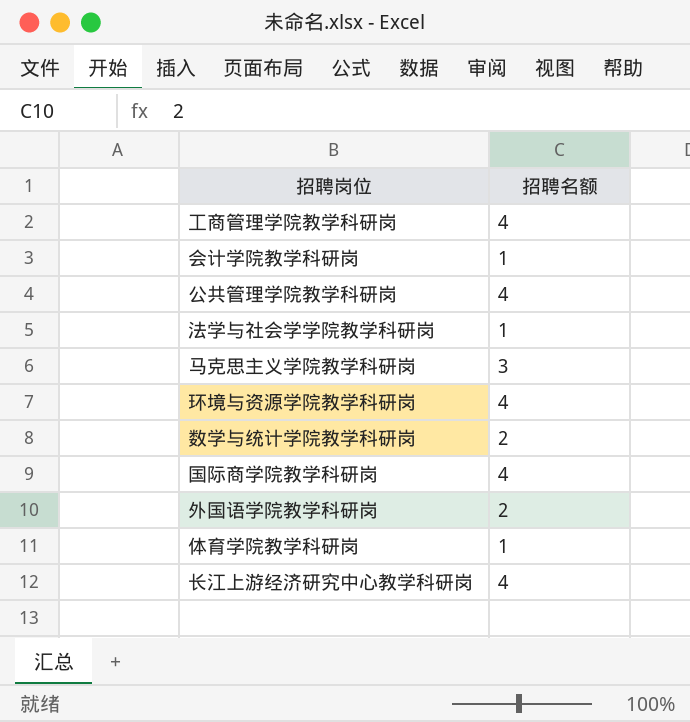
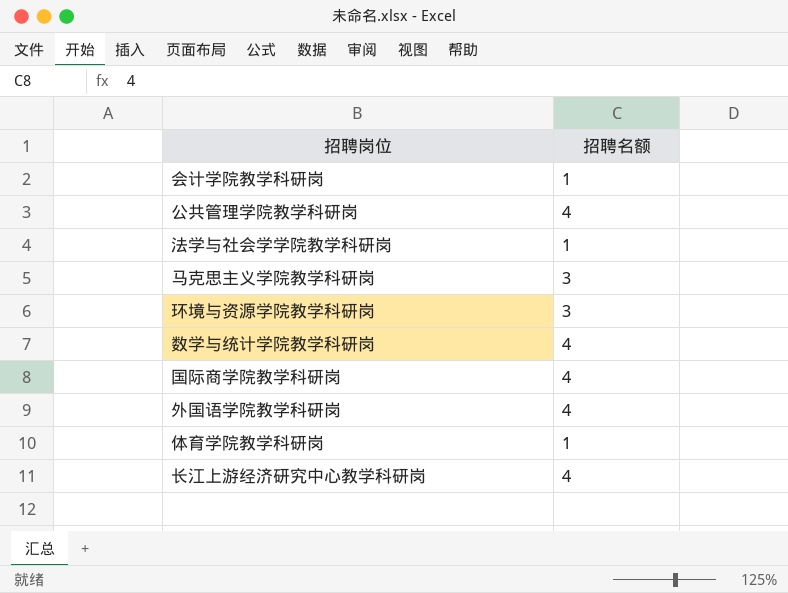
row 工商管理学院教学科研岗: 4 -> none
环境与资源学院教学科研岗 | 招聘名额: 4 -> 3
数学与统计学院教学科研岗 | 招聘名额: 2 -> 4
外国语学院教学科研岗 | 招聘名额: 2 -> 4

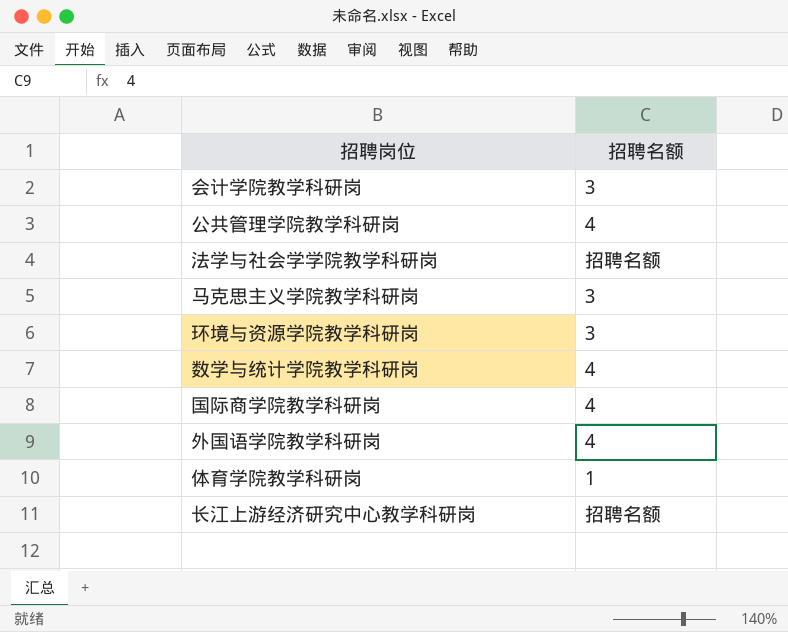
会计学院教学科研岗 | 招聘名额: 1 -> 3
法学与社会学学院教学科研岗 | 招聘名额: 1 -> 招聘名额
长江上游经济研究中心教学科研岗 | 招聘名额: 4 -> 招聘名额

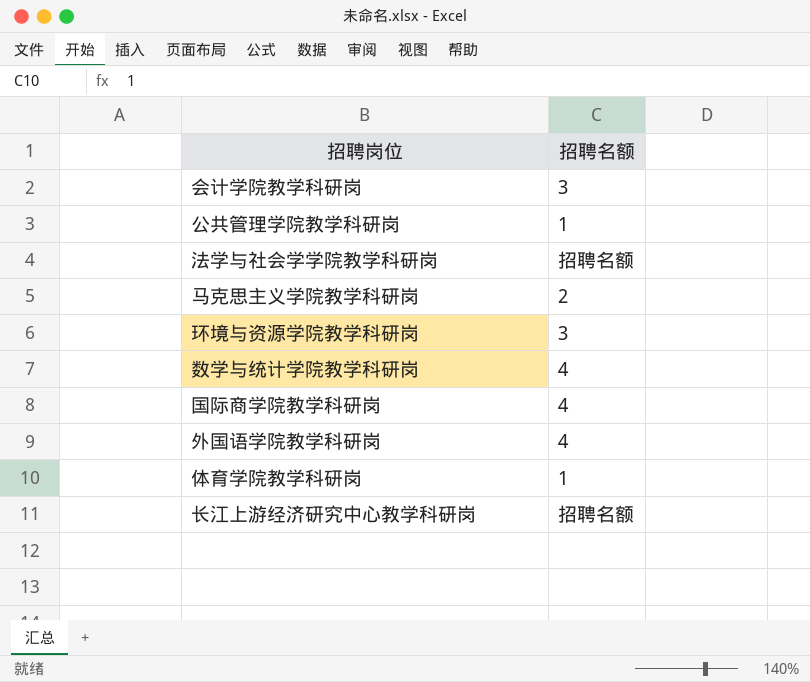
公共管理学院教学科研岗 | 招聘名额: 4 -> 1
马克思主义学院教学科研岗 | 招聘名额: 3 -> 2

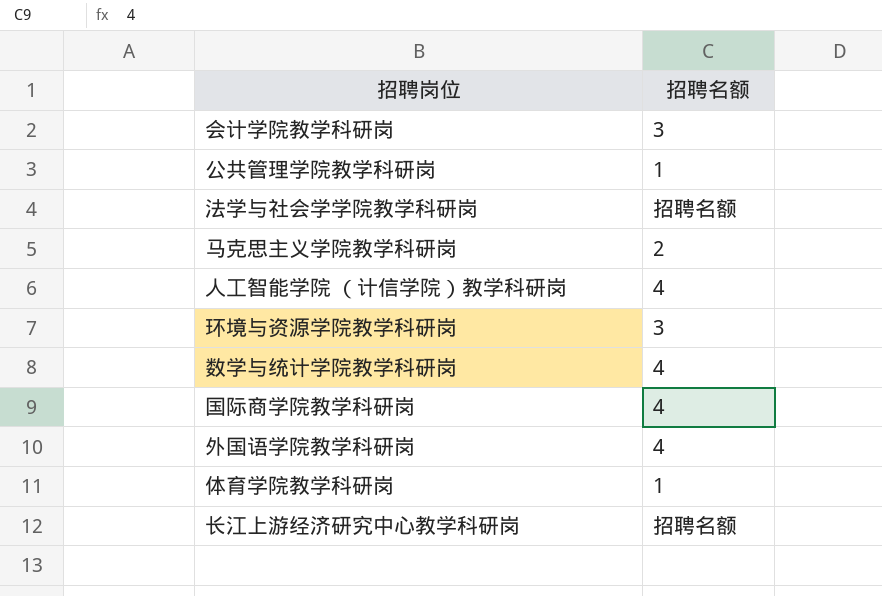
row 人工智能学院 （计信学院）教学科研岗: none -> 4

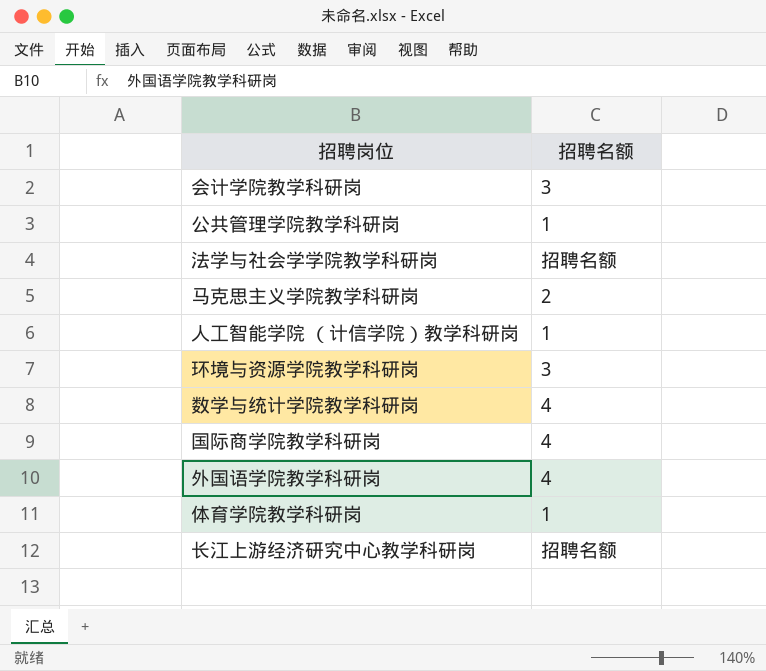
人工智能学院 （计信学院）教学科研岗 | 招聘名额: 4 -> 1

